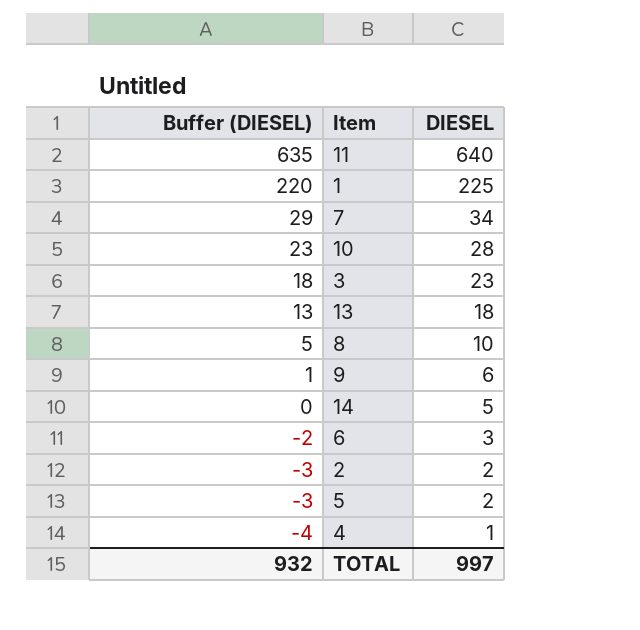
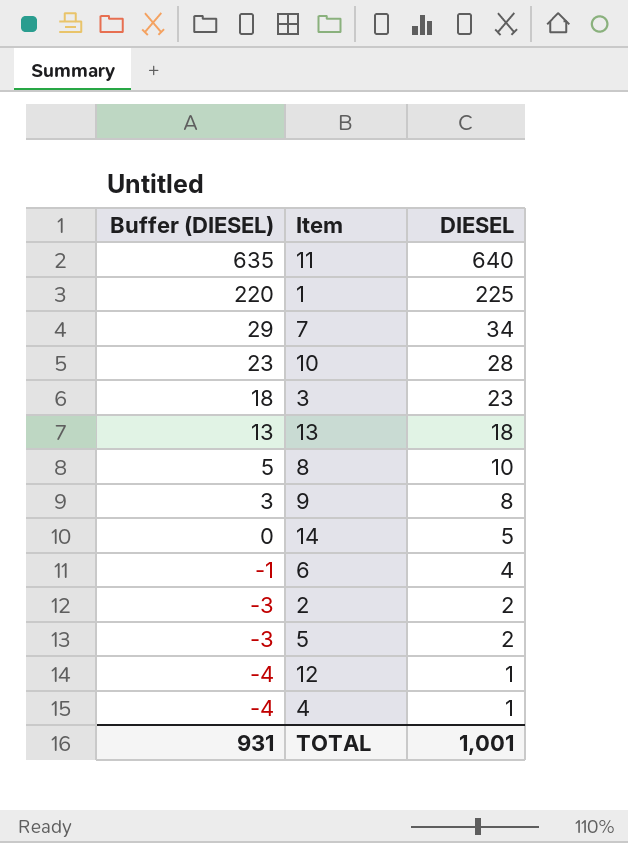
9 | Buffer (DIESEL): 1 -> 3
9 | DIESEL: 6 -> 8
6 | Buffer (DIESEL): -2 -> -1
6 | DIESEL: 3 -> 4
row 12: none -> -4 | 1
TOTAL | Buffer (DIESEL): 932 -> 931
TOTAL | DIESEL: 997 -> 1,001

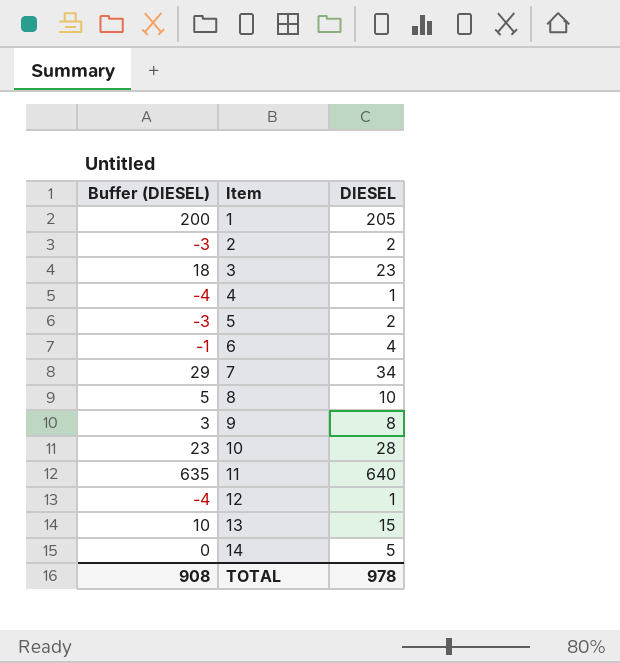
row order: Buffer (DIESEL) descending -> Item ascending
1 | Buffer (DIESEL): 220 -> 200
1 | DIESEL: 225 -> 205
13 | Buffer (DIESEL): 13 -> 10
13 | DIESEL: 18 -> 15
TOTAL | Buffer (DIESEL): 931 -> 908
TOTAL | DIESEL: 1,001 -> 978

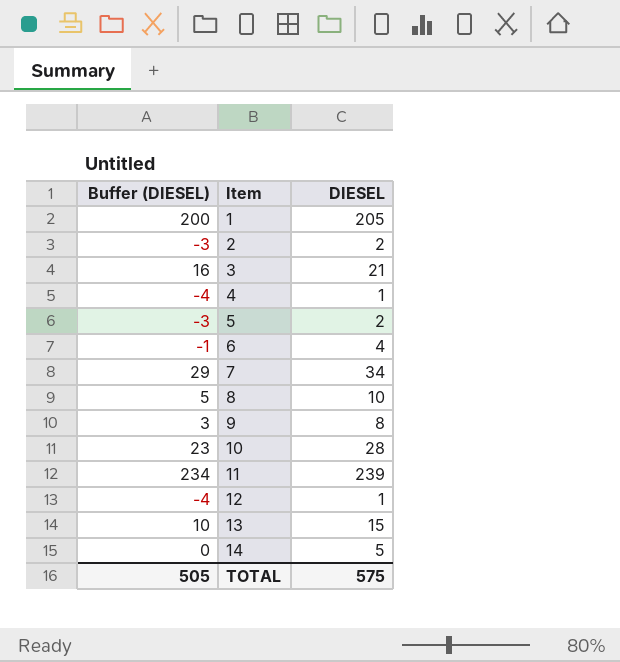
3 | Buffer (DIESEL): 18 -> 16
3 | DIESEL: 23 -> 21
11 | Buffer (DIESEL): 635 -> 234
11 | DIESEL: 640 -> 239
TOTAL | Buffer (DIESEL): 908 -> 505
TOTAL | DIESEL: 978 -> 575

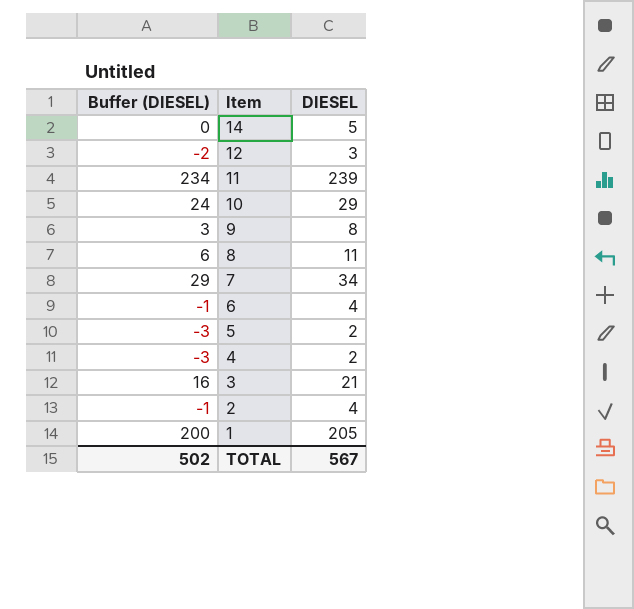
row order: Item ascending -> Item descending
row 13: 10 | 15 -> none
12 | Buffer (DIESEL): -4 -> -2
12 | DIESEL: 1 -> 3
10 | Buffer (DIESEL): 23 -> 24
10 | DIESEL: 28 -> 29
8 | Buffer (DIESEL): 5 -> 6
8 | DIESEL: 10 -> 11
4 | Buffer (DIESEL): -4 -> -3
4 | DIESEL: 1 -> 2
2 | Buffer (DIESEL): -3 -> -1
2 | DIESEL: 2 -> 4
TOTAL | Buffer (DIESEL): 505 -> 502
TOTAL | DIESEL: 575 -> 567

